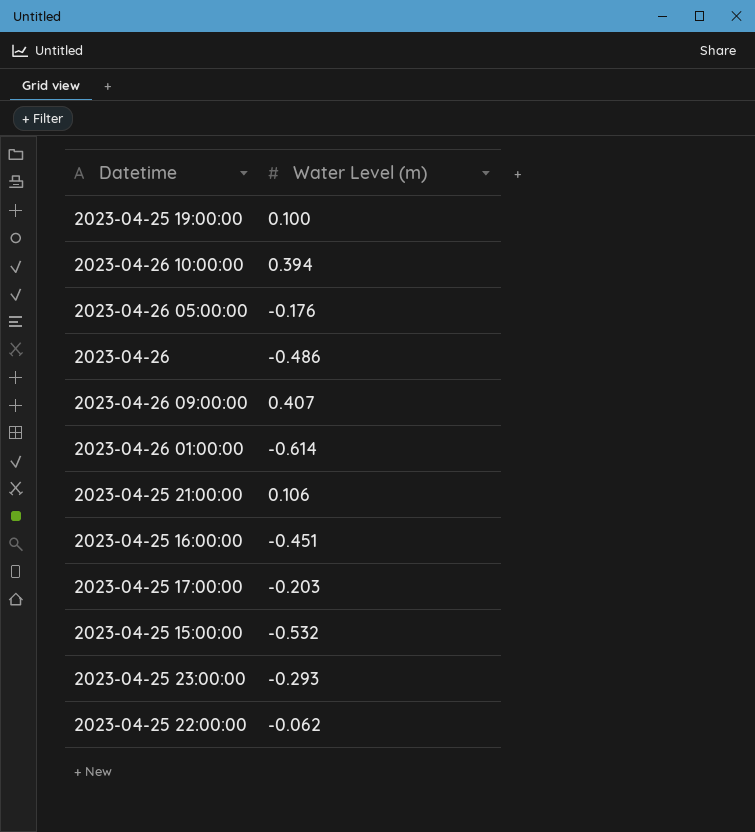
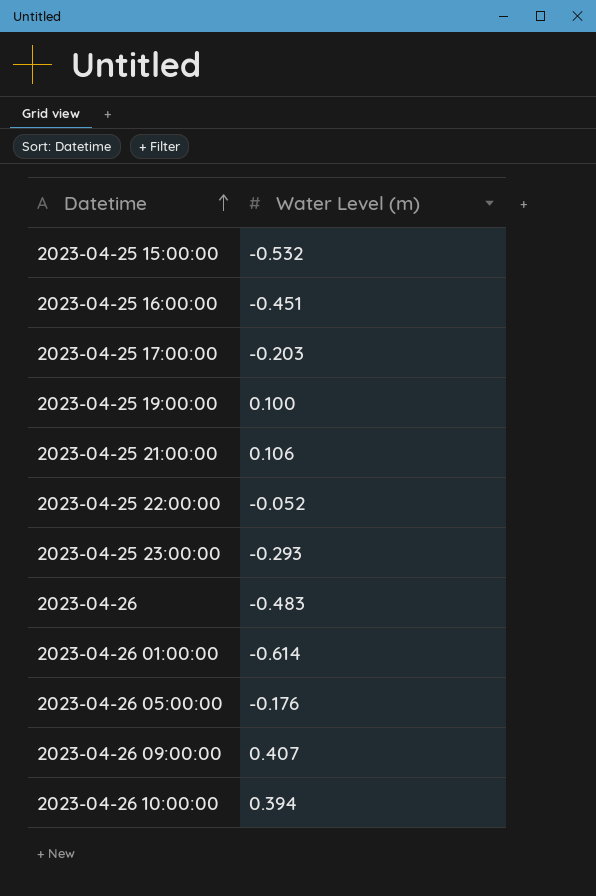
row order: none -> Datetime ascending
2023-04-25 22:00:00 | Water Level (m): -0.062 -> -0.052
2023-04-26 | Water Level (m): -0.486 -> -0.483

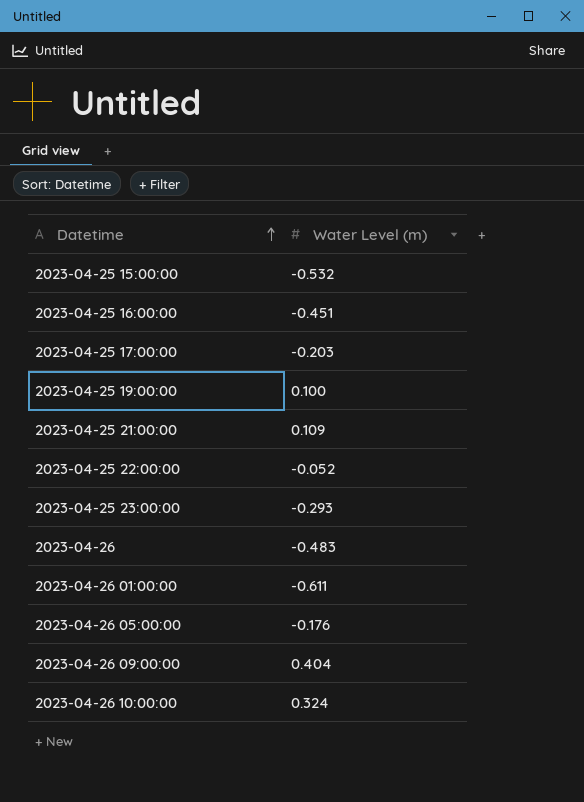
2023-04-25 21:00:00 | Water Level (m): 0.106 -> 0.109
2023-04-26 01:00:00 | Water Level (m): -0.614 -> -0.611
2023-04-26 09:00:00 | Water Level (m): 0.407 -> 0.404
2023-04-26 10:00:00 | Water Level (m): 0.394 -> 0.324

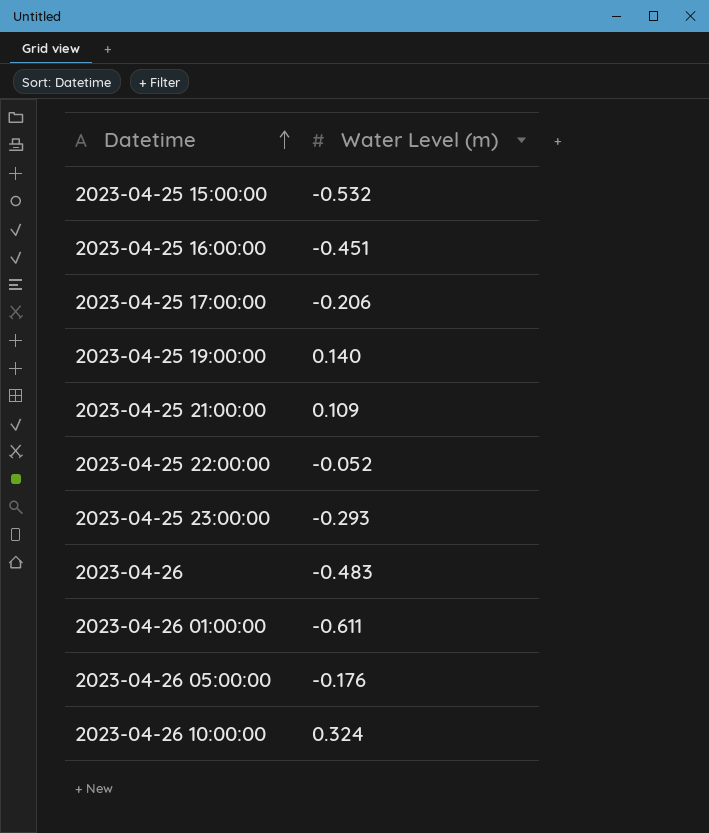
row 2023-04-26 09:00:00: 0.404 -> none
2023-04-25 17:00:00 | Water Level (m): -0.203 -> -0.206
2023-04-25 19:00:00 | Water Level (m): 0.100 -> 0.140

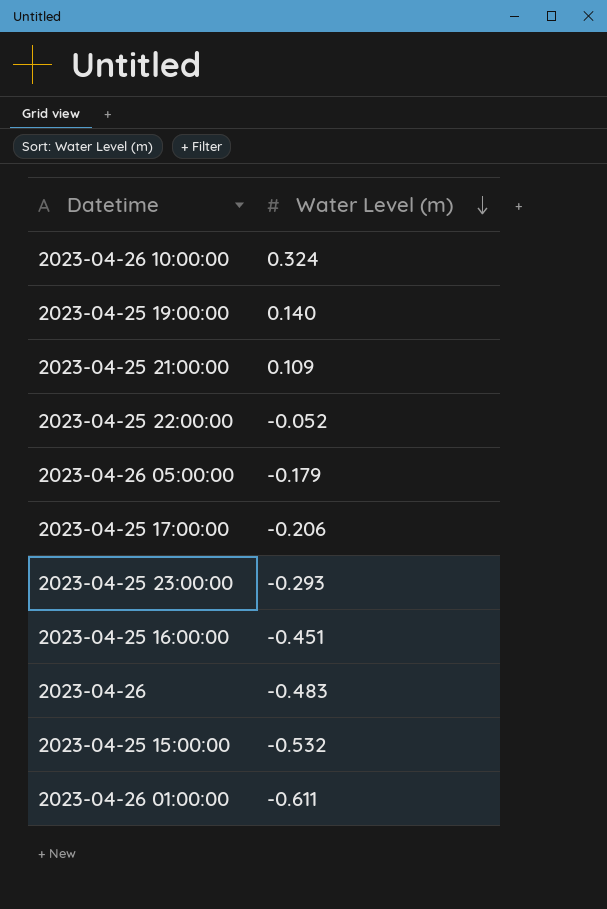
row order: Datetime ascending -> Water Level (m) descending
2023-04-26 05:00:00 | Water Level (m): -0.176 -> -0.179

